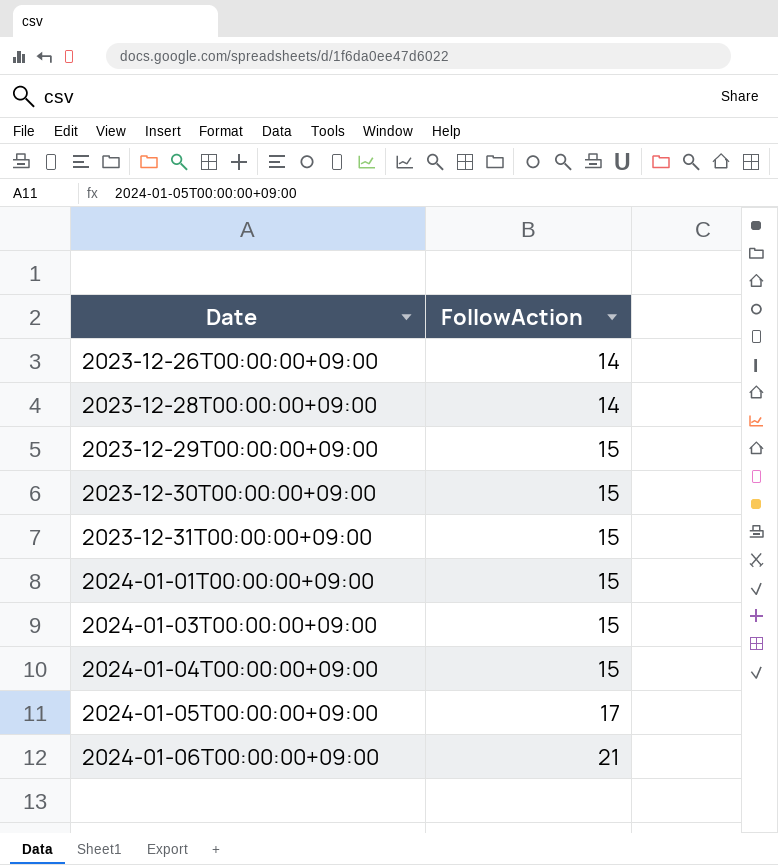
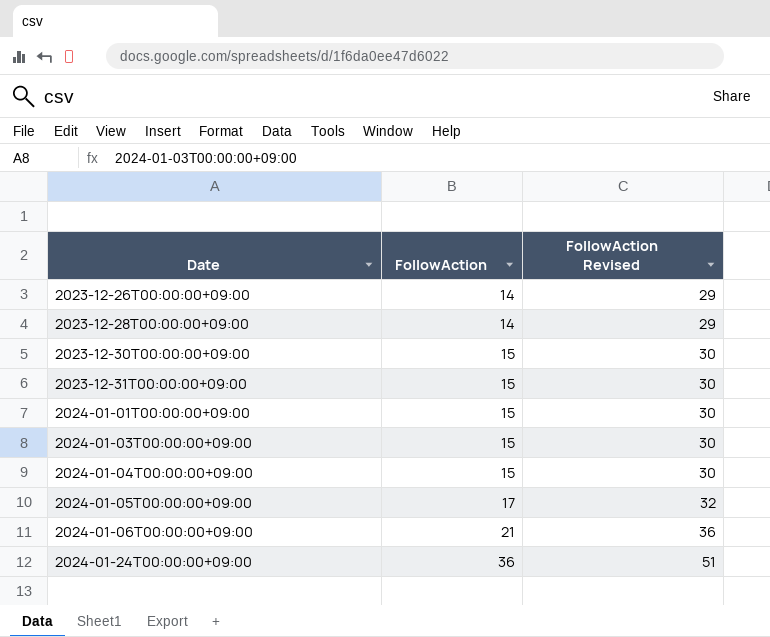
column FollowAction Revised | formula: none -> [FollowAction] + 15
row 2023-12-29T00:00:00+09:00: 15 -> none
row 2024-01-24T00:00:00+09:00: none -> 36 | 51

